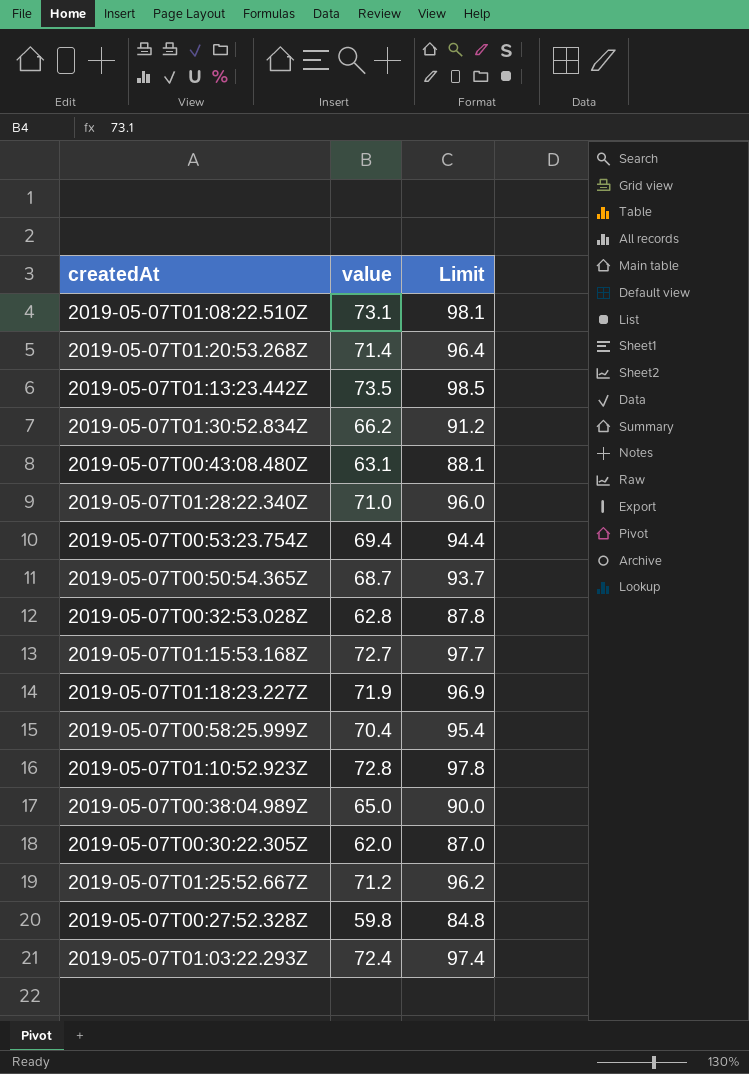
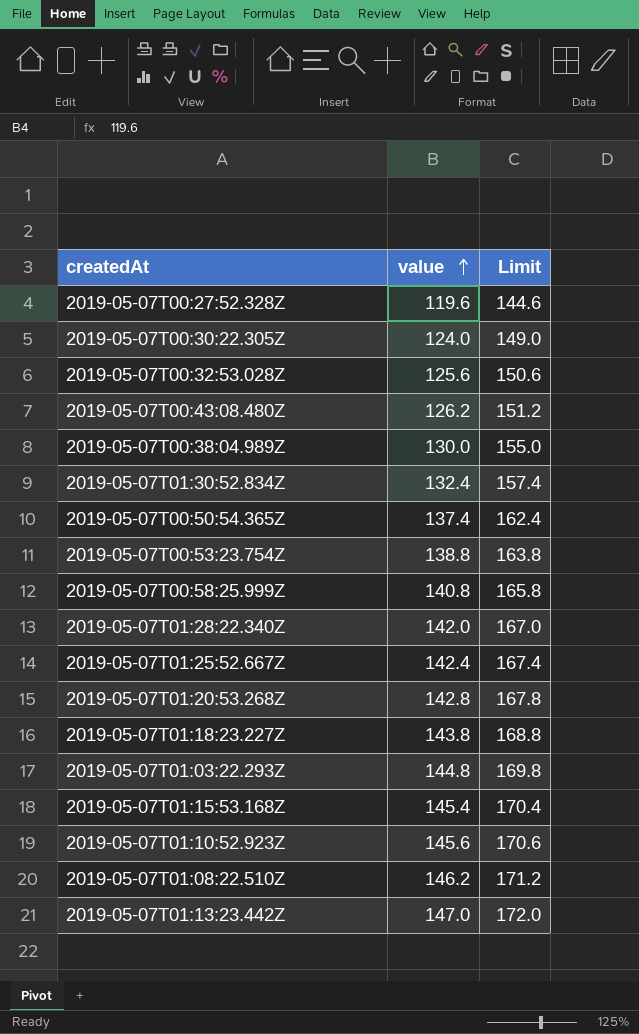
row order: none -> value ascending
2019-05-07T00:27:52.328Z | value: 59.8 -> 119.6
2019-05-07T00:27:52.328Z | Limit: 84.8 -> 144.6
2019-05-07T00:30:22.305Z | value: 62.0 -> 124.0
2019-05-07T00:30:22.305Z | Limit: 87.0 -> 149.0
2019-05-07T00:32:53.028Z | value: 62.8 -> 125.6
2019-05-07T00:32:53.028Z | Limit: 87.8 -> 150.6
2019-05-07T00:43:08.480Z | value: 63.1 -> 126.2
2019-05-07T00:43:08.480Z | Limit: 88.1 -> 151.2
2019-05-07T00:38:04.989Z | value: 65.0 -> 130.0
2019-05-07T00:38:04.989Z | Limit: 90.0 -> 155.0
2019-05-07T01:30:52.834Z | value: 66.2 -> 132.4
2019-05-07T01:30:52.834Z | Limit: 91.2 -> 157.4
2019-05-07T00:50:54.365Z | value: 68.7 -> 137.4
2019-05-07T00:50:54.365Z | Limit: 93.7 -> 162.4
2019-05-07T00:53:23.754Z | value: 69.4 -> 138.8
2019-05-07T00:53:23.754Z | Limit: 94.4 -> 163.8
2019-05-07T00:58:25.999Z | value: 70.4 -> 140.8
2019-05-07T00:58:25.999Z | Limit: 95.4 -> 165.8
2019-05-07T01:28:22.340Z | value: 71.0 -> 142.0
2019-05-07T01:28:22.340Z | Limit: 96.0 -> 167.0
2019-05-07T01:25:52.667Z | value: 71.2 -> 142.4
2019-05-07T01:25:52.667Z | Limit: 96.2 -> 167.4
2019-05-07T01:20:53.268Z | value: 71.4 -> 142.8
2019-05-07T01:20:53.268Z | Limit: 96.4 -> 167.8
2019-05-07T01:18:23.227Z | value: 71.9 -> 143.8
2019-05-07T01:18:23.227Z | Limit: 96.9 -> 168.8
2019-05-07T01:03:22.293Z | value: 72.4 -> 144.8
2019-05-07T01:03:22.293Z | Limit: 97.4 -> 169.8
2019-05-07T01:15:53.168Z | value: 72.7 -> 145.4
2019-05-07T01:15:53.168Z | Limit: 97.7 -> 170.4
2019-05-07T01:10:52.923Z | value: 72.8 -> 145.6
2019-05-07T01:10:52.923Z | Limit: 97.8 -> 170.6
2019-05-07T01:08:22.510Z | value: 73.1 -> 146.2
2019-05-07T01:08:22.510Z | Limit: 98.1 -> 171.2
2019-05-07T01:13:23.442Z | value: 73.5 -> 147.0
2019-05-07T01:13:23.442Z | Limit: 98.5 -> 172.0

